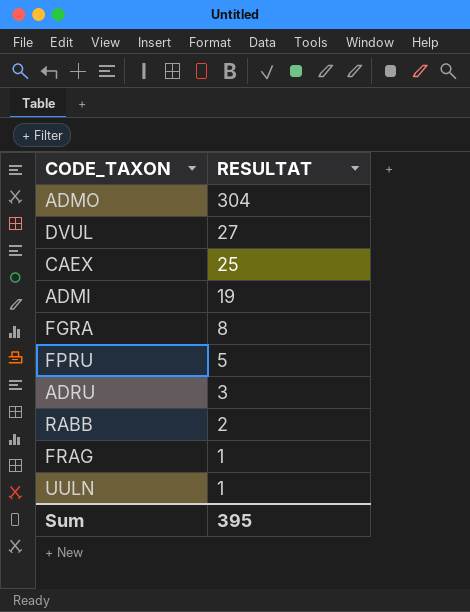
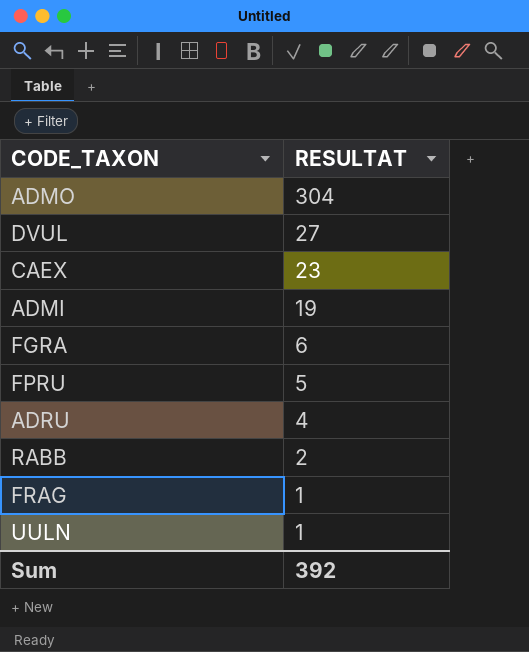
CAEX | RESULTAT: 25 -> 23
FGRA | RESULTAT: 8 -> 6
ADRU | RESULTAT: 3 -> 4
Sum | RESULTAT: 395 -> 392

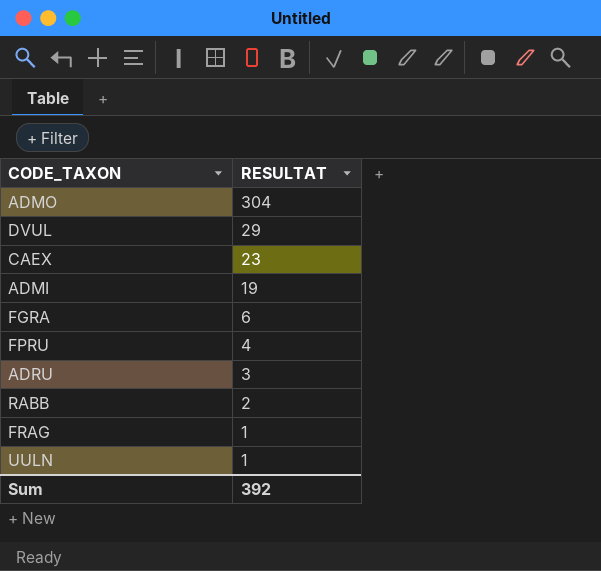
DVUL | RESULTAT: 27 -> 29
FPRU | RESULTAT: 5 -> 4
ADRU | RESULTAT: 4 -> 3

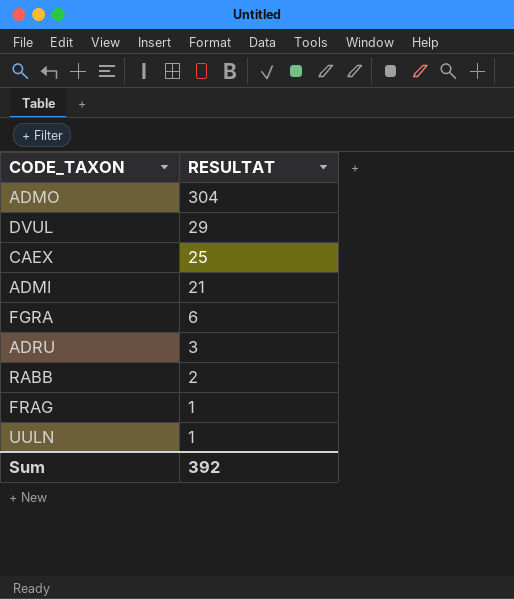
row FPRU: 4 -> none
CAEX | RESULTAT: 23 -> 25
ADMI | RESULTAT: 19 -> 21

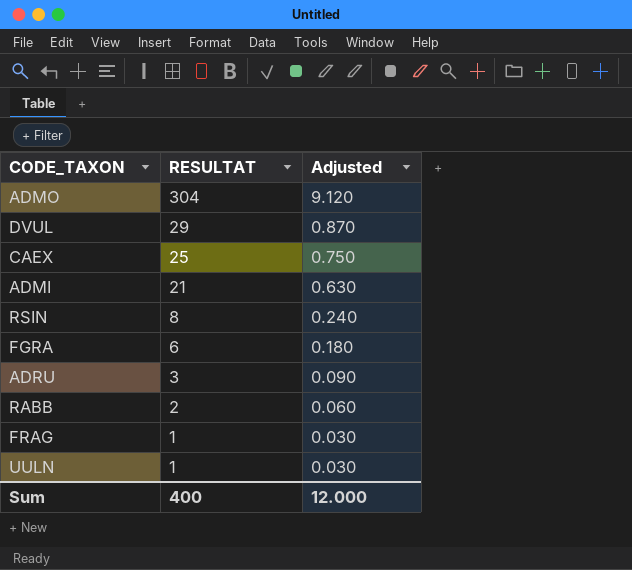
column Adjusted | formula: none -> [RESULTAT] * 0.03
row RSIN: none -> 8 | 0.240
Sum | RESULTAT: 392 -> 400

